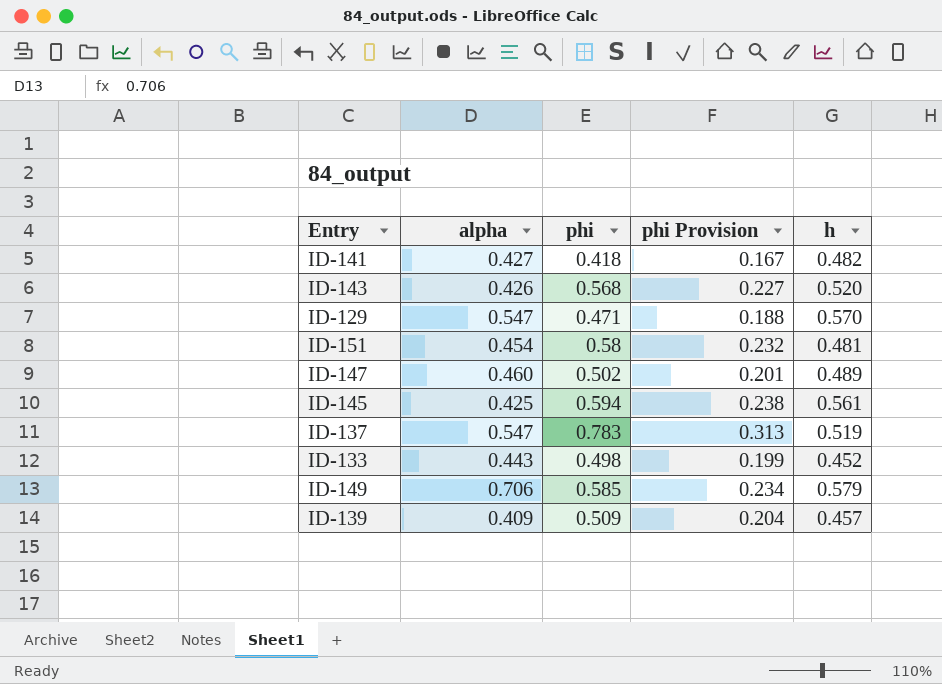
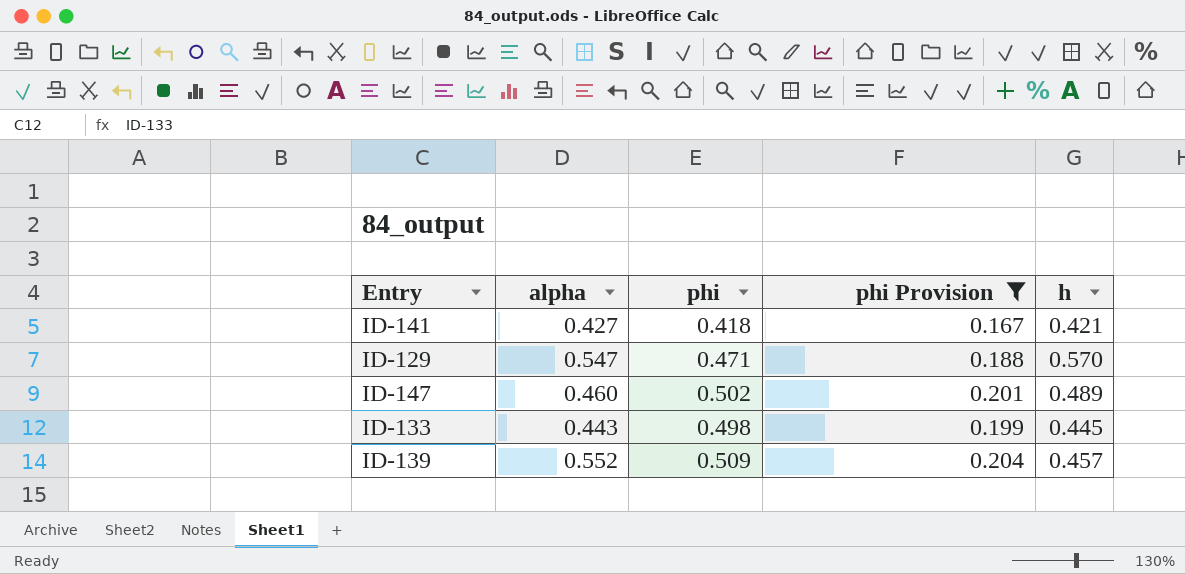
filter: none -> phi Provision <= 0.204
ID-141 | h: 0.482 -> 0.421
ID-133 | h: 0.452 -> 0.445
ID-139 | alpha: 0.409 -> 0.552

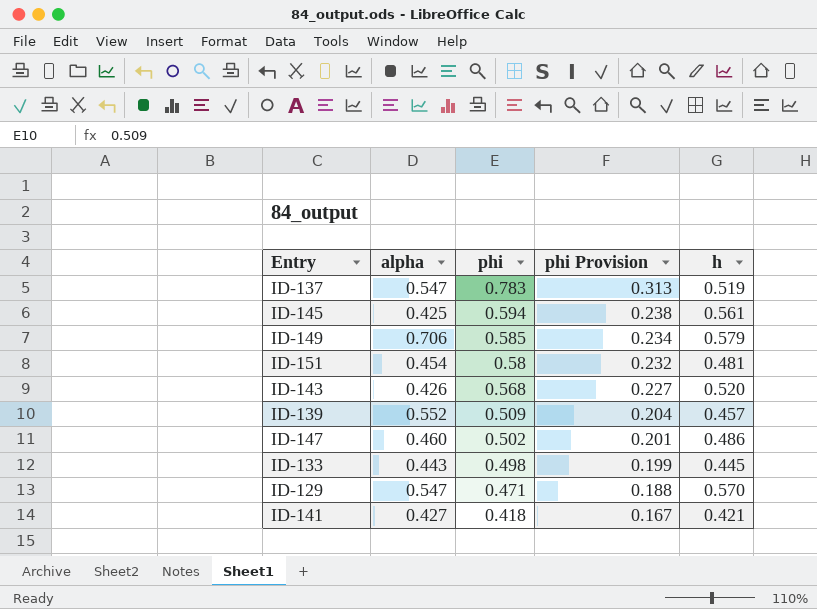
filter: phi Provision <= 0.204 -> none
row order: none -> phi descending
ID-147 | h: 0.489 -> 0.486

